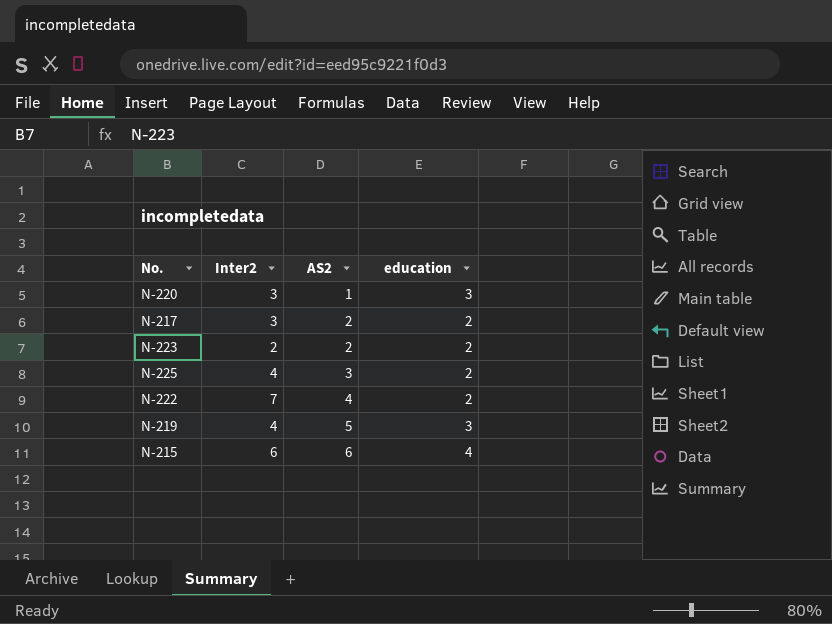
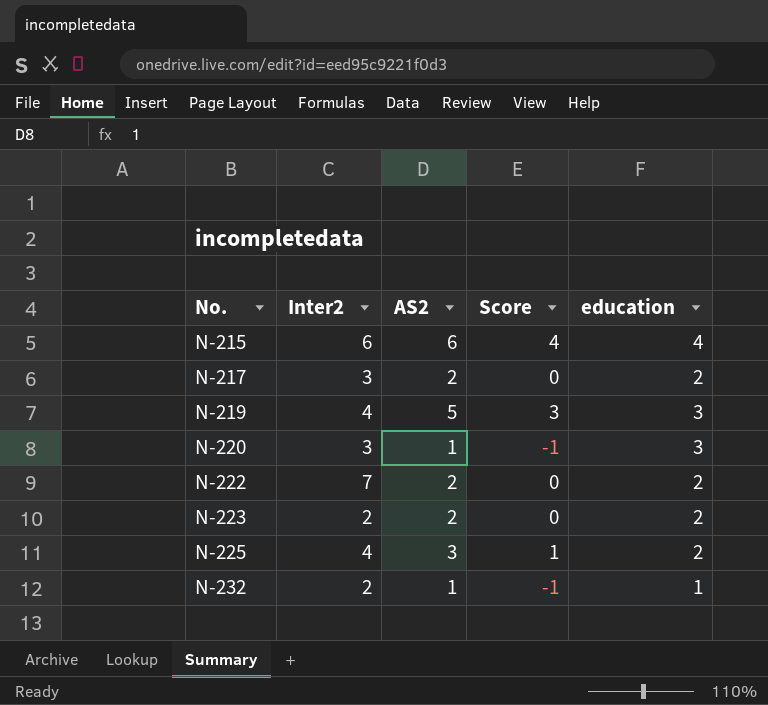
row order: AS2 ascending -> No. ascending
column Score | formula: none -> [AS2] - 2
N-222 | AS2: 4 -> 2
row N-232: none -> 2 | 1 | -1 | 1

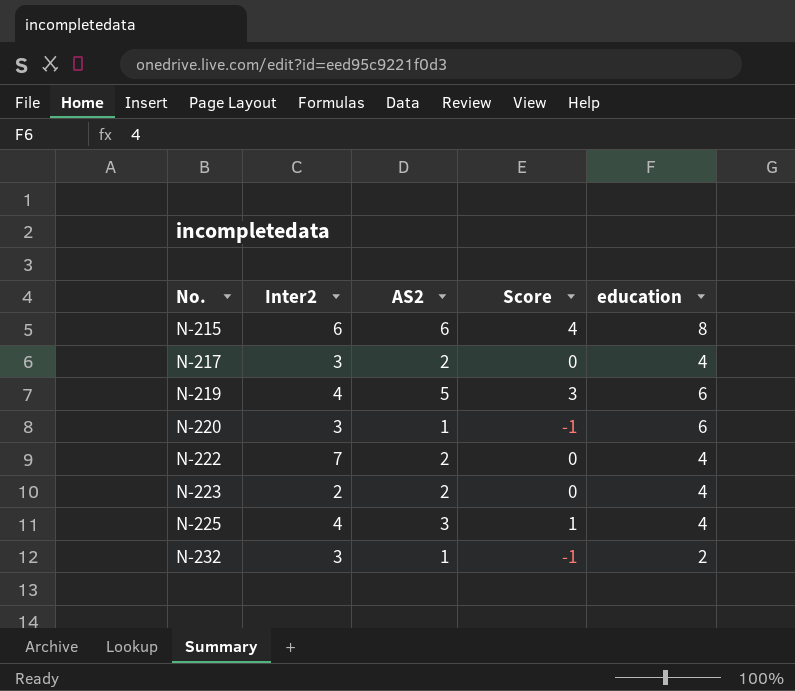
N-215 | education: 4 -> 8
N-217 | education: 2 -> 4
N-219 | education: 3 -> 6
N-220 | education: 3 -> 6
N-222 | education: 2 -> 4
N-223 | education: 2 -> 4
N-225 | education: 2 -> 4
N-232 | Inter2: 2 -> 3
N-232 | education: 1 -> 2

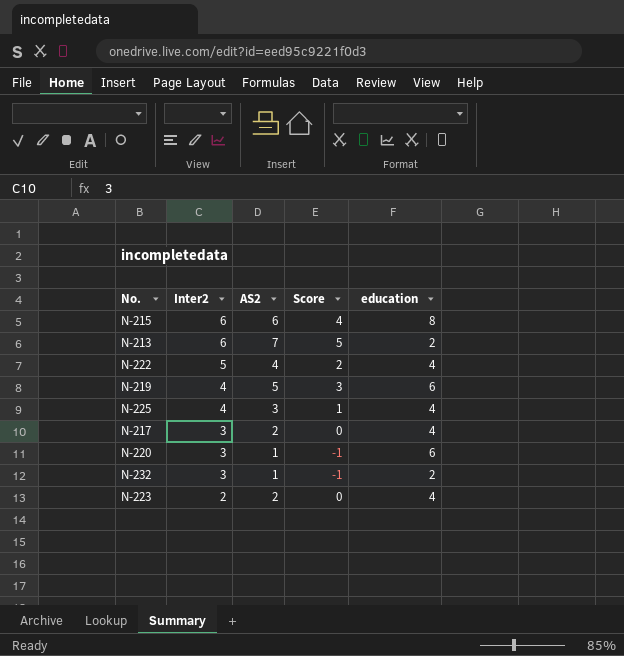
row order: No. ascending -> Inter2 descending
row N-213: none -> 6 | 7 | 5 | 2
N-222 | Inter2: 7 -> 5
N-222 | AS2: 2 -> 4
N-222 | Score: 0 -> 2

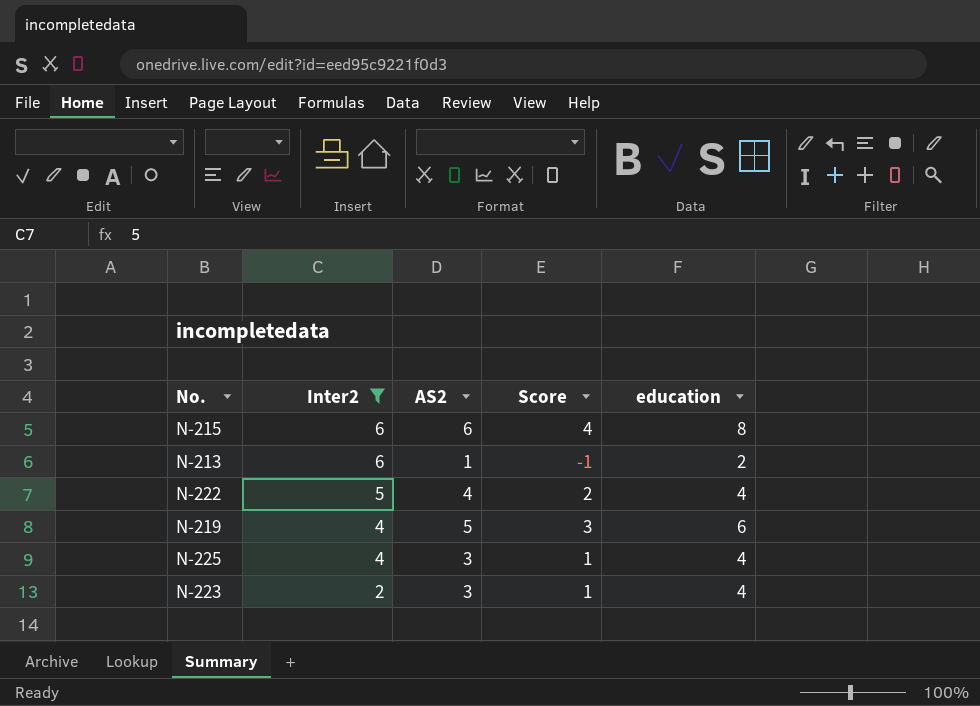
filter: none -> Inter2 != 3
N-213 | AS2: 7 -> 1
N-213 | Score: 5 -> -1
N-223 | AS2: 2 -> 3
N-223 | Score: 0 -> 1

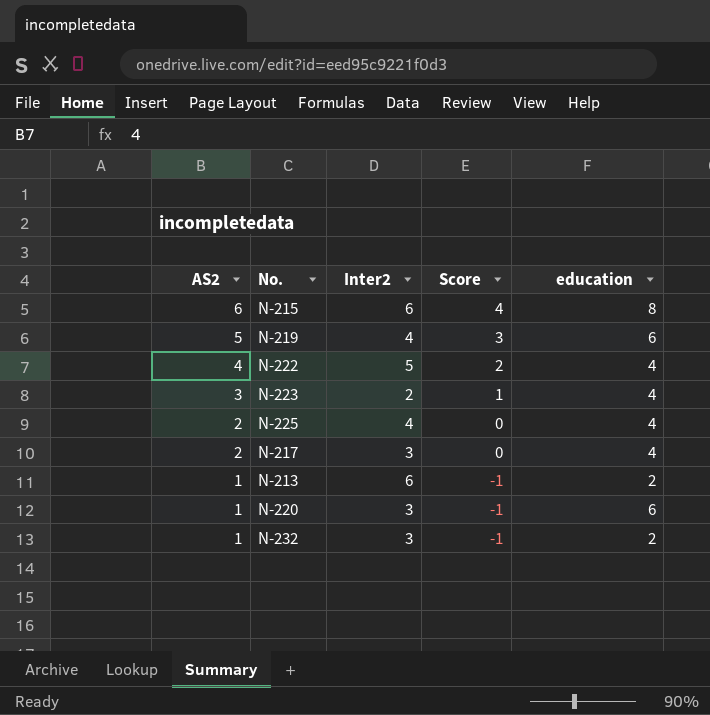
filter: Inter2 != 3 -> none
row order: Inter2 descending -> AS2 descending
column AS2 | position: 3 -> 1
N-225 | AS2: 3 -> 2
N-225 | Score: 1 -> 0

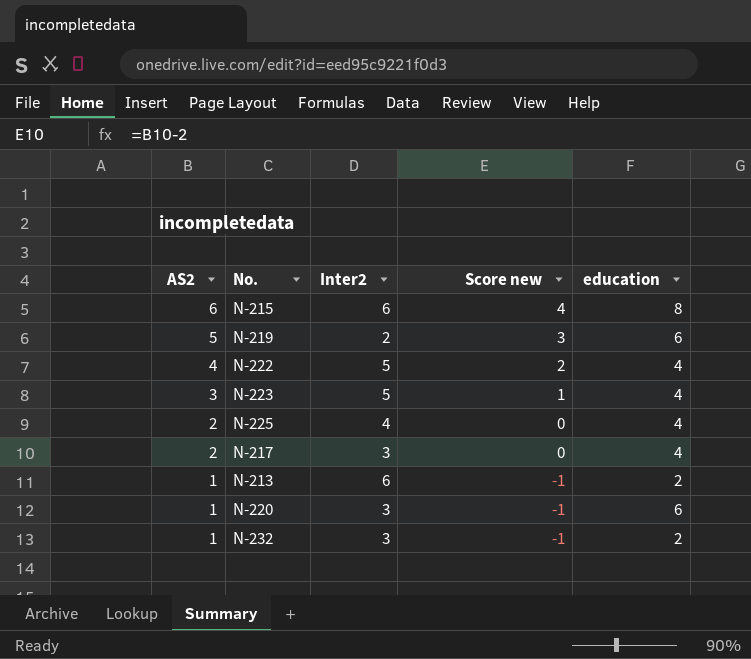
column name: Score -> Score new
N-219 | Inter2: 4 -> 2
N-223 | Inter2: 2 -> 5

